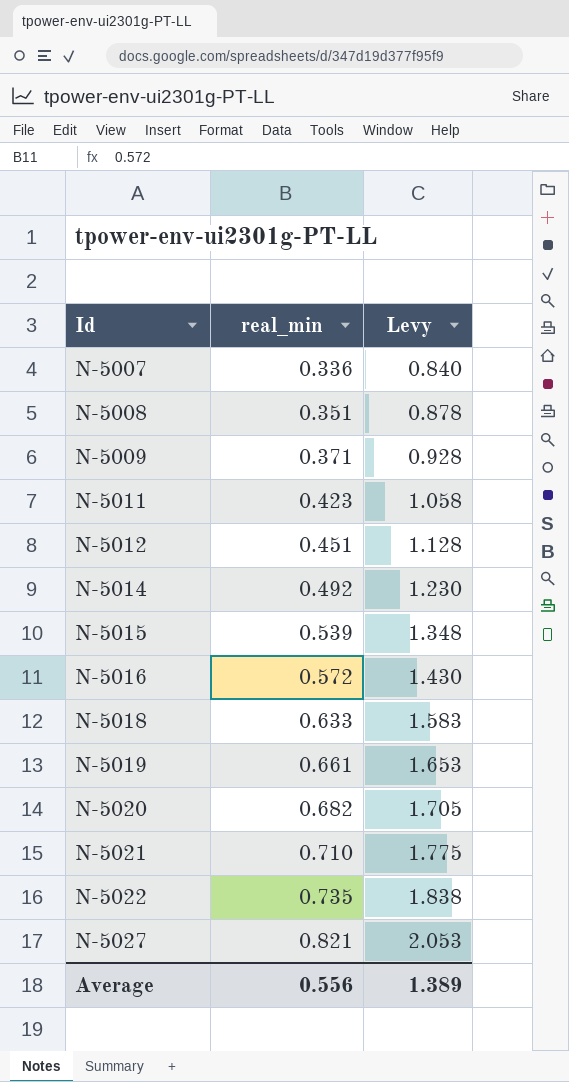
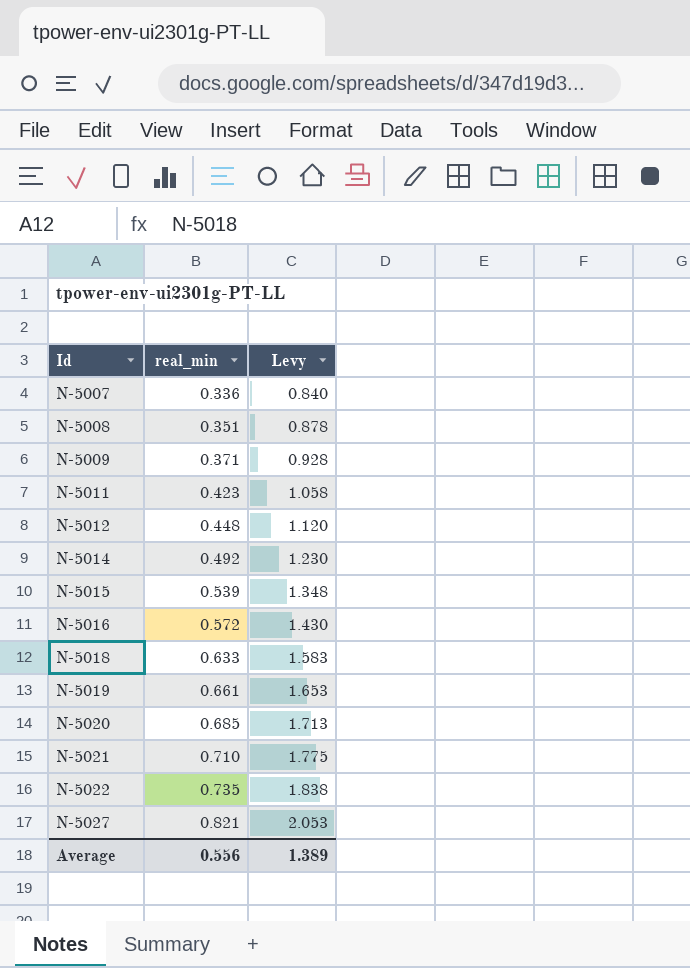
N-5012 | real_min: 0.451 -> 0.448
N-5012 | Levy: 1.128 -> 1.120
N-5020 | real_min: 0.682 -> 0.685
N-5020 | Levy: 1.705 -> 1.713

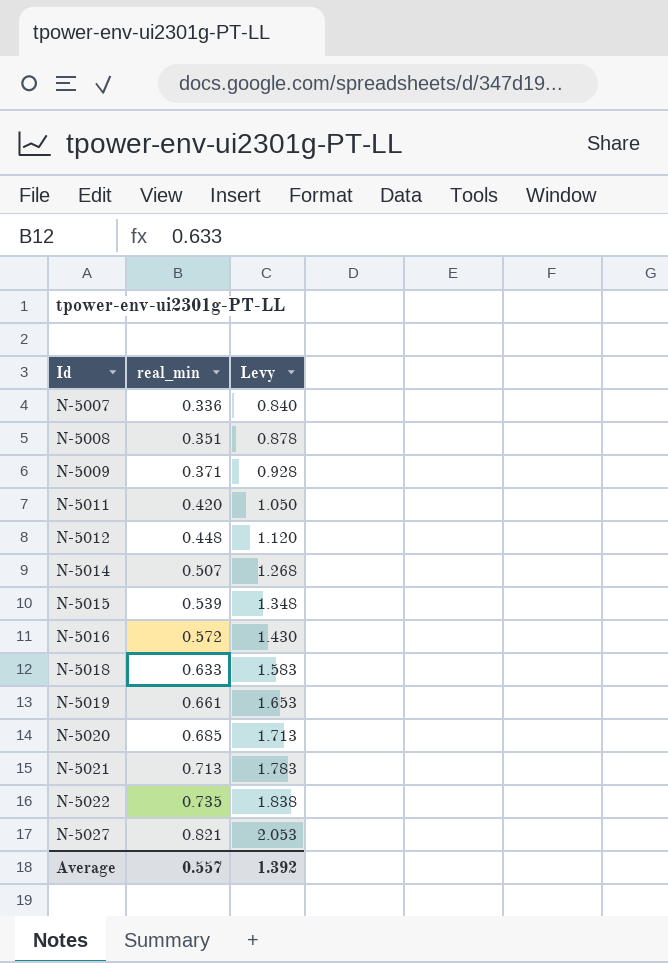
N-5011 | real_min: 0.423 -> 0.420
N-5011 | Levy: 1.058 -> 1.050
N-5014 | real_min: 0.492 -> 0.507
N-5014 | Levy: 1.230 -> 1.268
N-5021 | real_min: 0.710 -> 0.713
N-5021 | Levy: 1.775 -> 1.783
Average | real_min: 0.556 -> 0.557
Average | Levy: 1.389 -> 1.392

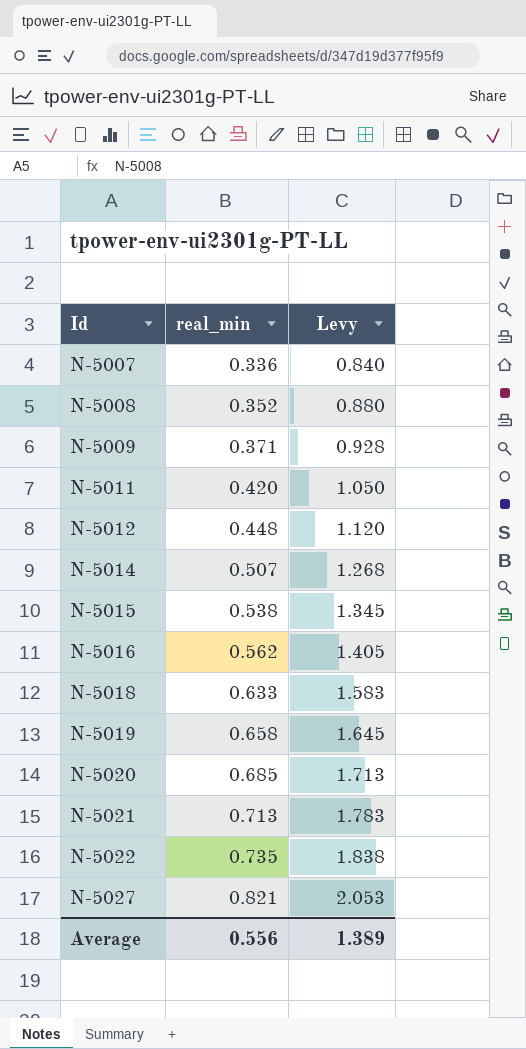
N-5008 | real_min: 0.351 -> 0.352
N-5008 | Levy: 0.878 -> 0.880
N-5015 | real_min: 0.539 -> 0.538
N-5015 | Levy: 1.348 -> 1.345
N-5016 | real_min: 0.572 -> 0.562
N-5016 | Levy: 1.430 -> 1.405
N-5019 | real_min: 0.661 -> 0.658
N-5019 | Levy: 1.653 -> 1.645
Average | real_min: 0.557 -> 0.556
Average | Levy: 1.392 -> 1.389

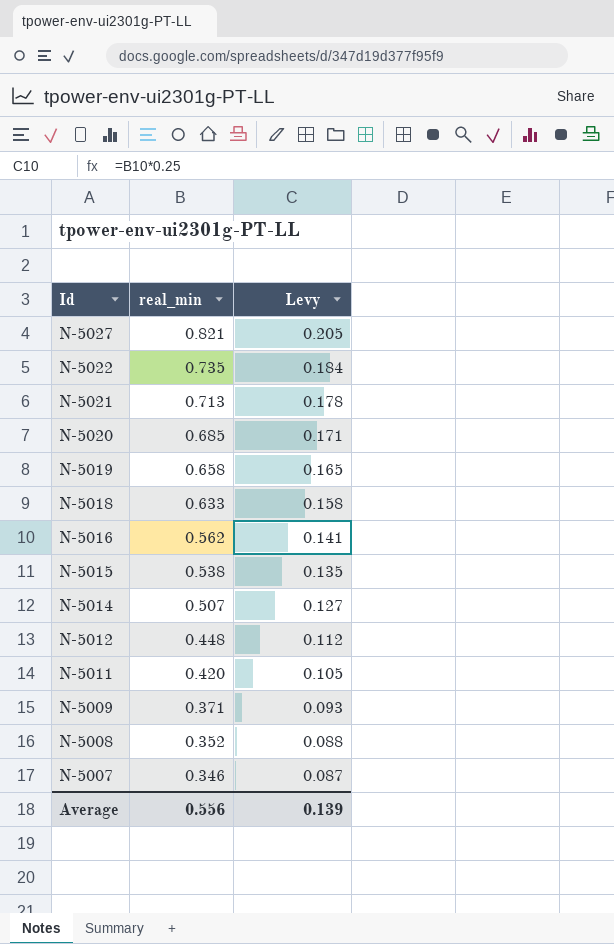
row order: Id ascending -> Id descending
column Levy | formula: [real_min] * 2.5 -> [real_min] * 0.25
N-5007 | real_min: 0.336 -> 0.346
Average | Levy: 1.389 -> 0.139

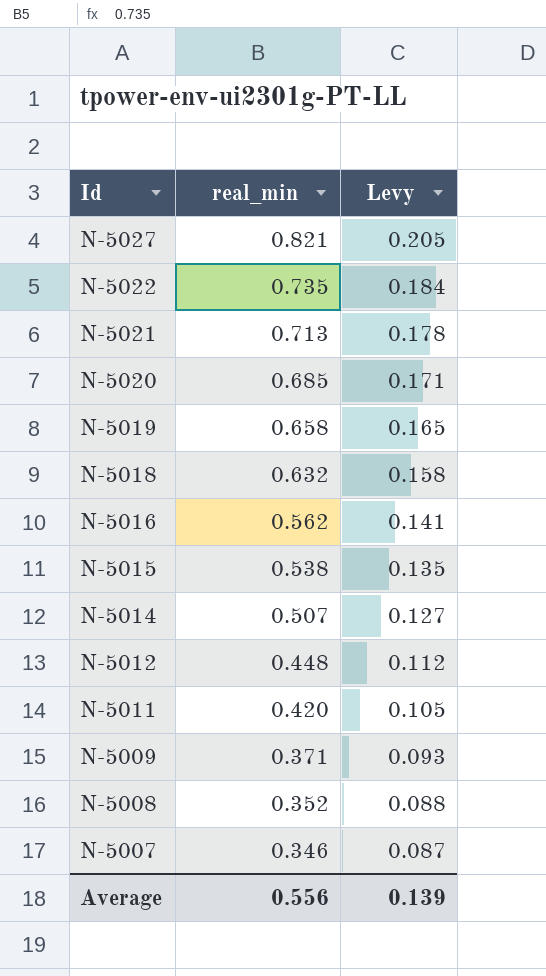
N-5018 | real_min: 0.633 -> 0.632

